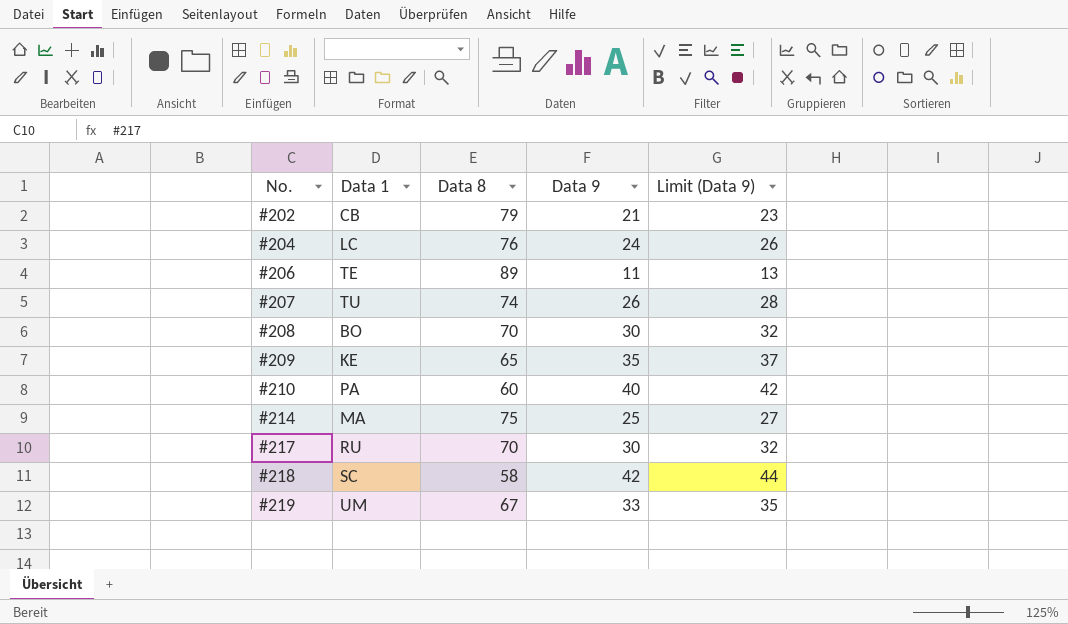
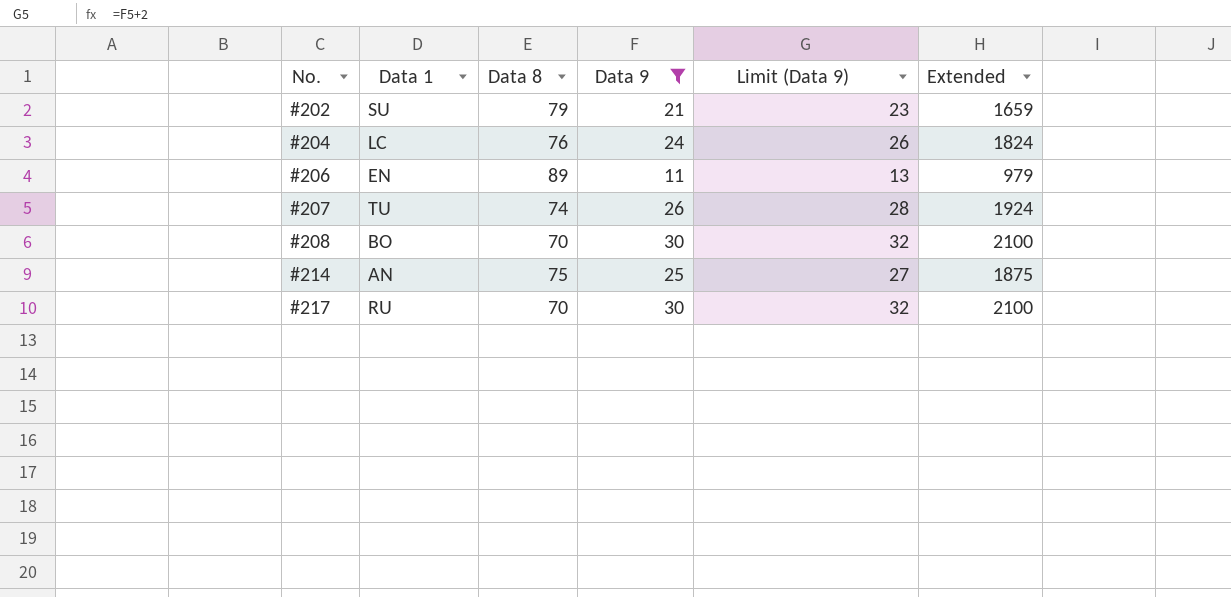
filter: none -> Data 9 <= 30
column Extended | formula: none -> [Data 8] * [Data 9]
#202 | Data 1: CB -> SU
#206 | Data 1: TE -> EN
#214 | Data 1: MA -> AN

